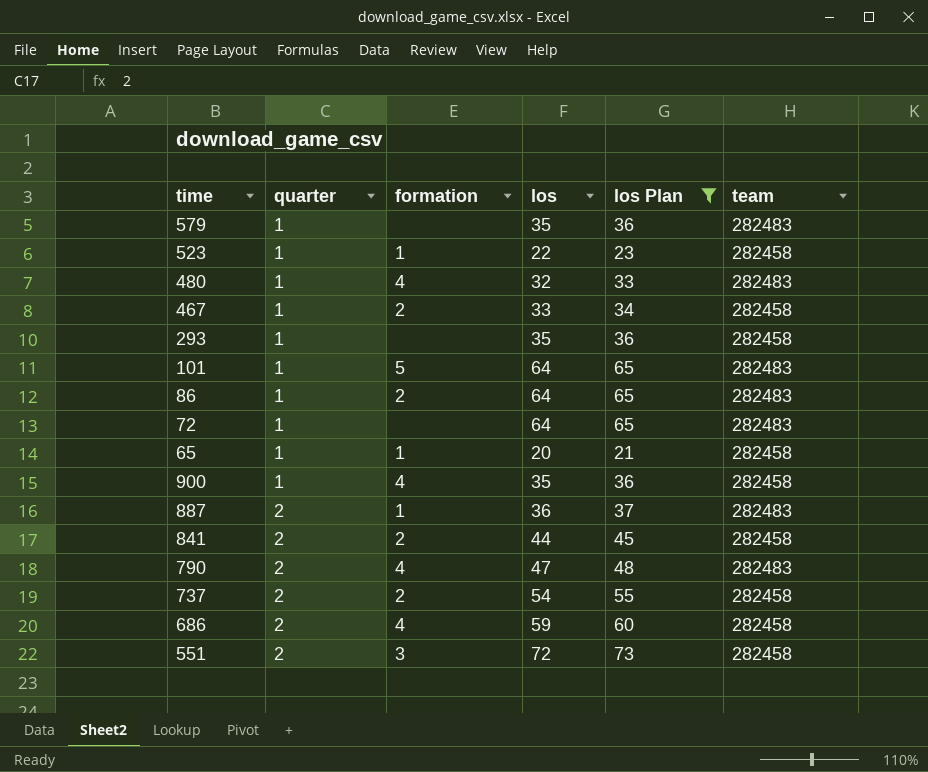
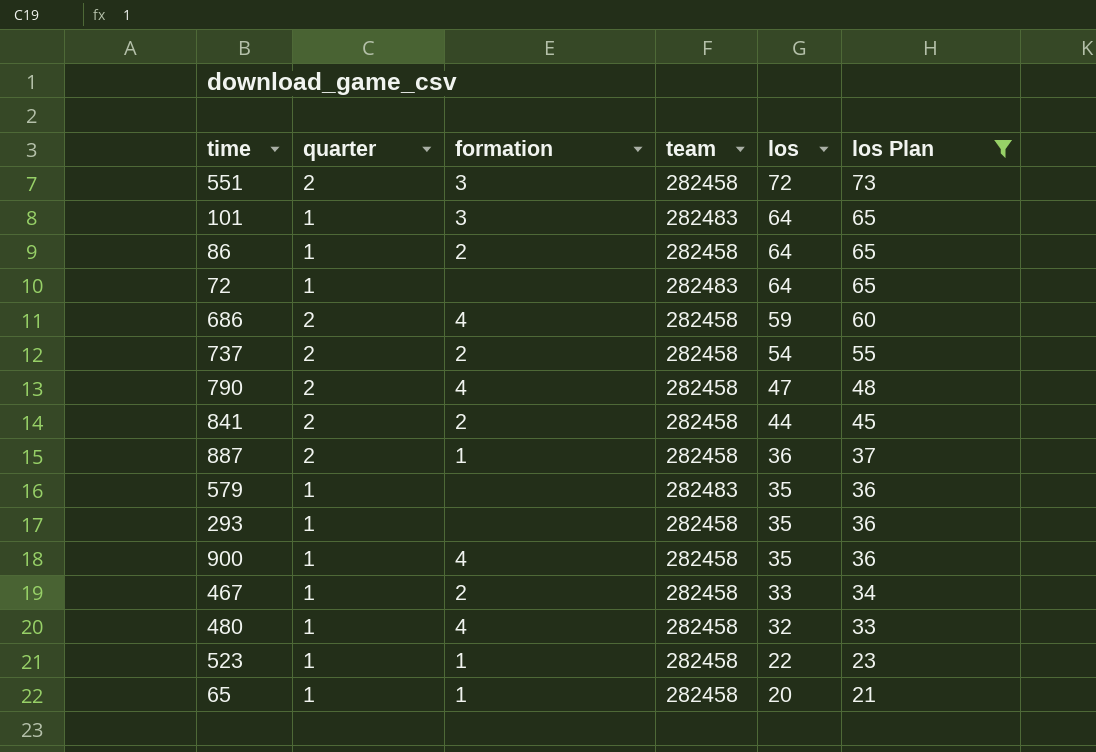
row order: quarter ascending -> los descending
column team | position: 6 -> 4
101 | formation: 5 -> 3
86 | team: 282483 -> 282458
790 | team: 282483 -> 282458
887 | team: 282483 -> 282458
480 | team: 282483 -> 282458

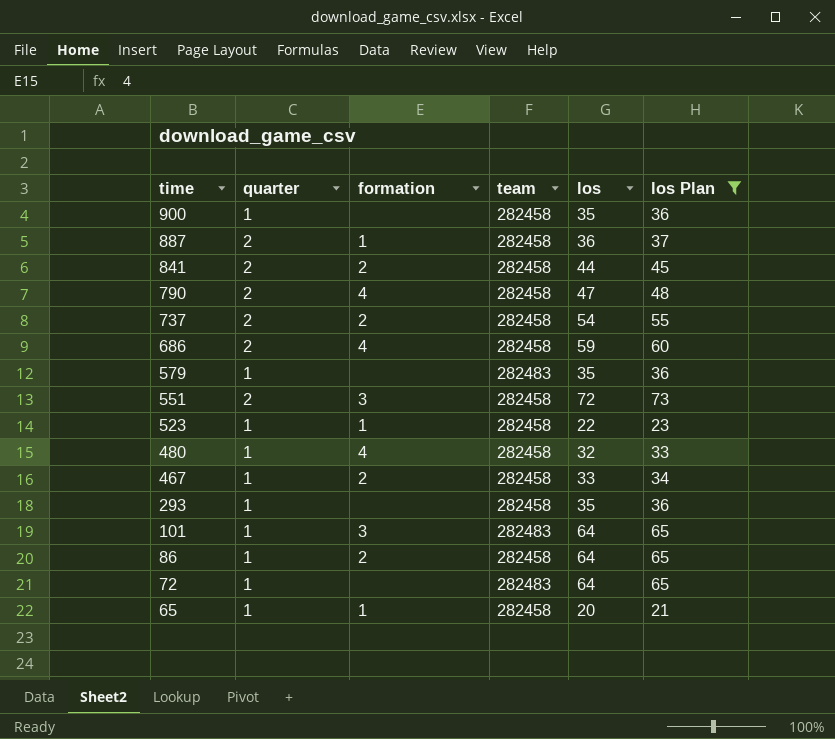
row order: los descending -> time descending
900 | formation: 4 -> none

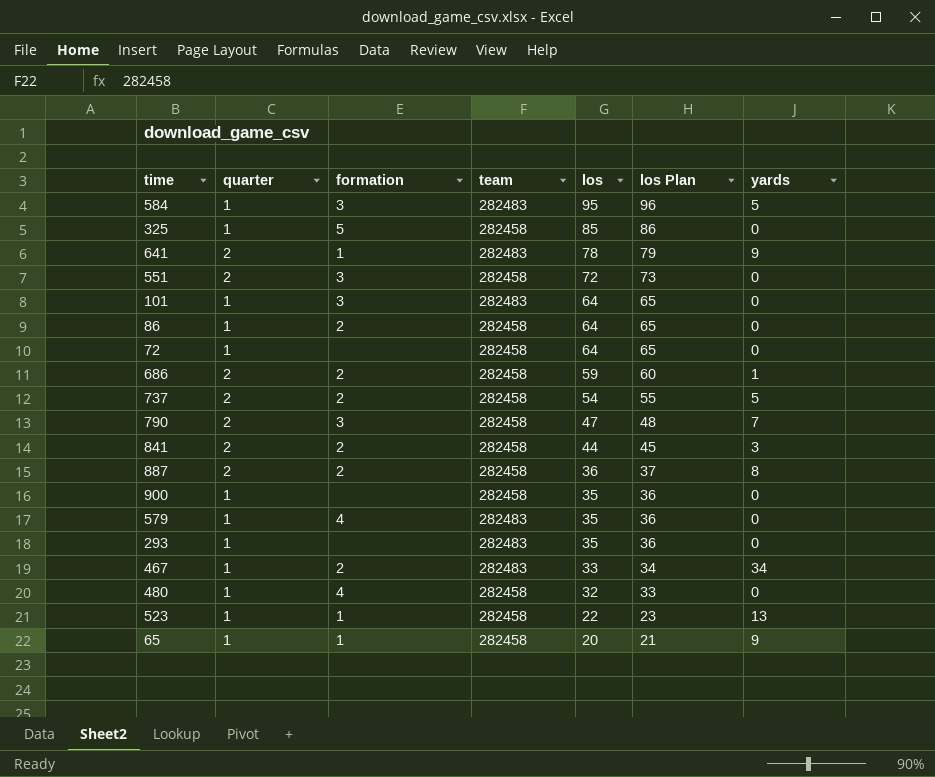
filter: los Plan <= 73 -> none
row order: time descending -> los descending
column yards | position: none -> 7
72 | team: 282483 -> 282458
686 | formation: 4 -> 2
790 | formation: 4 -> 3
887 | formation: 1 -> 2
579 | formation: none -> 4
293 | team: 282458 -> 282483
467 | team: 282458 -> 282483

